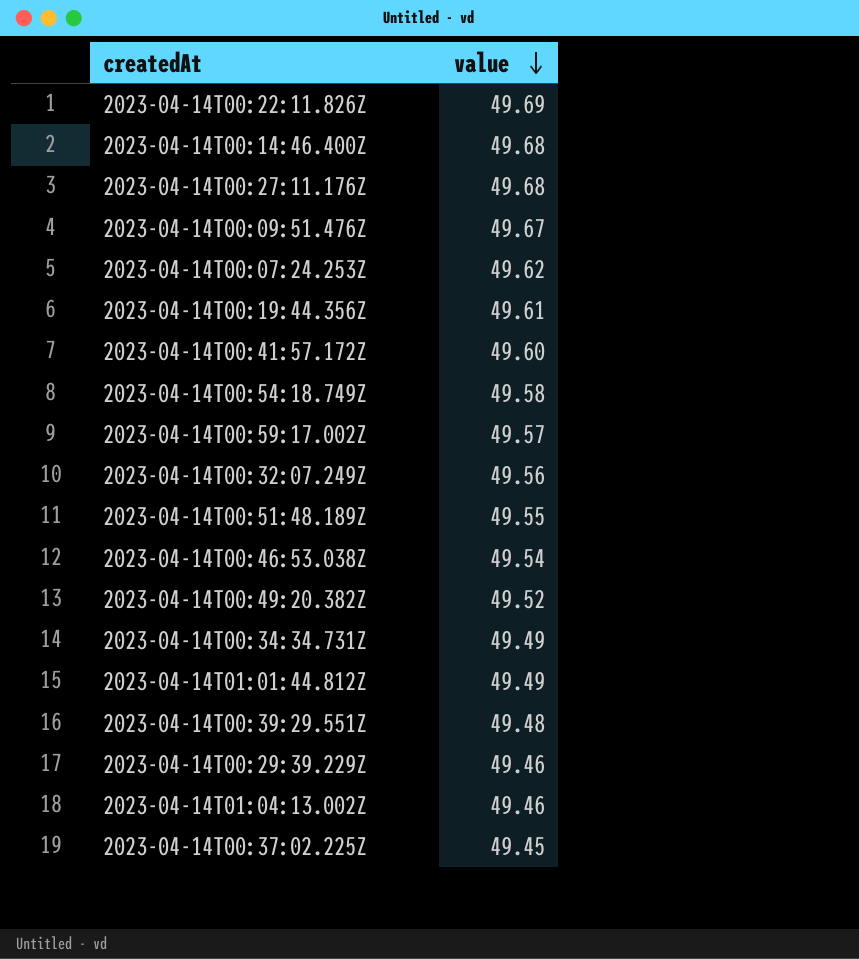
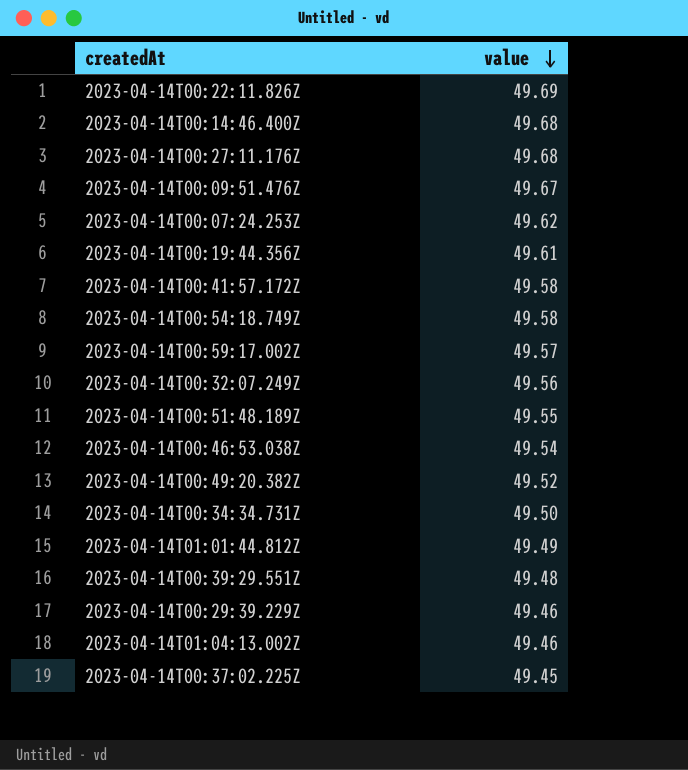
2023-04-14T00:41:57.172Z | value: 49.60 -> 49.58
2023-04-14T00:34:34.731Z | value: 49.49 -> 49.50

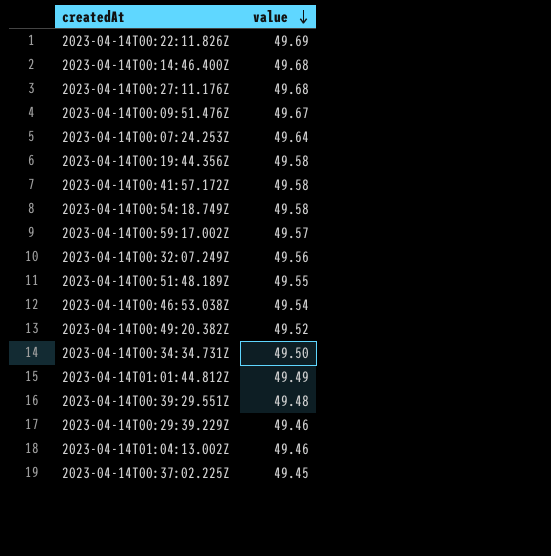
2023-04-14T00:07:24.253Z | value: 49.62 -> 49.64
2023-04-14T00:19:44.356Z | value: 49.61 -> 49.58

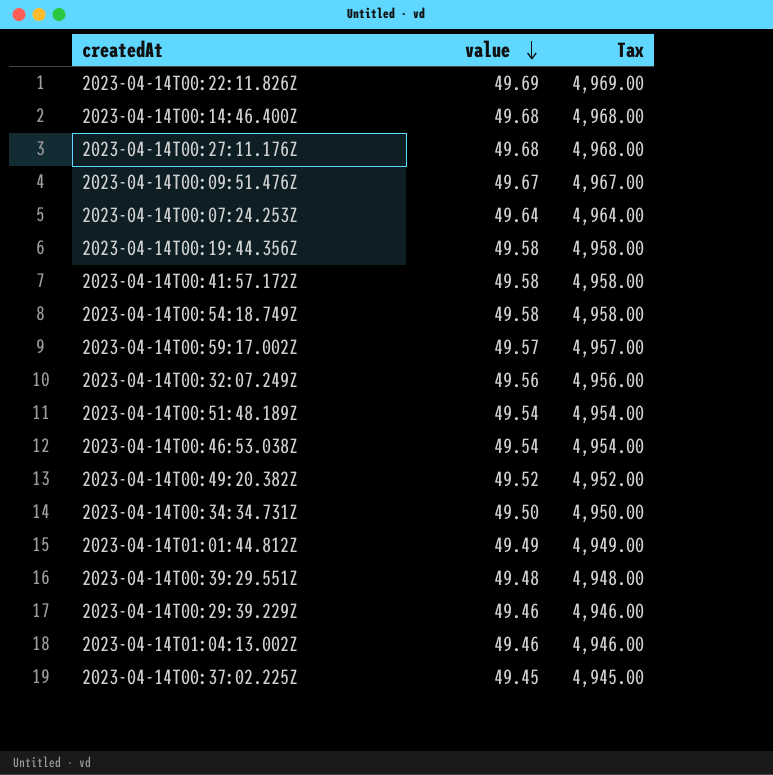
column Tax | formula: none -> [value] * 100
2023-04-14T00:51:48.189Z | value: 49.55 -> 49.54

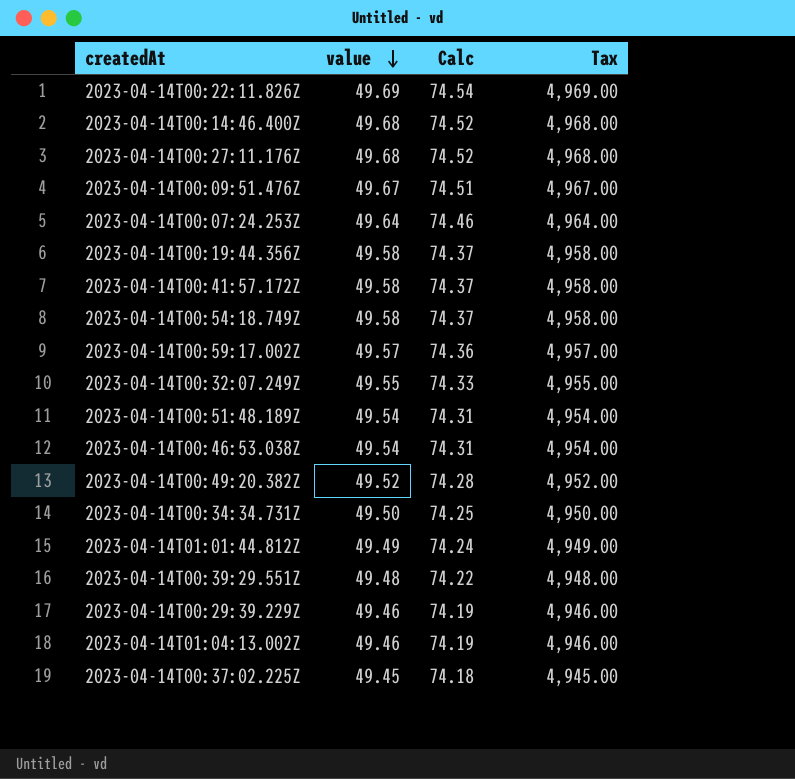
column Calc | formula: none -> [value] * 1.5
2023-04-14T00:32:07.249Z | value: 49.56 -> 49.55
2023-04-14T00:32:07.249Z | Tax: 4,956.00 -> 4,955.00

